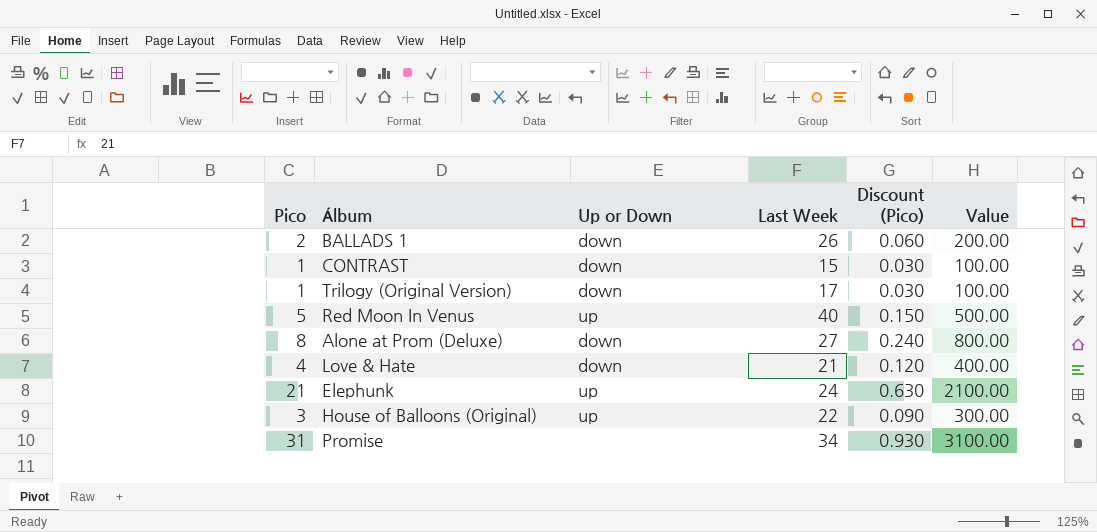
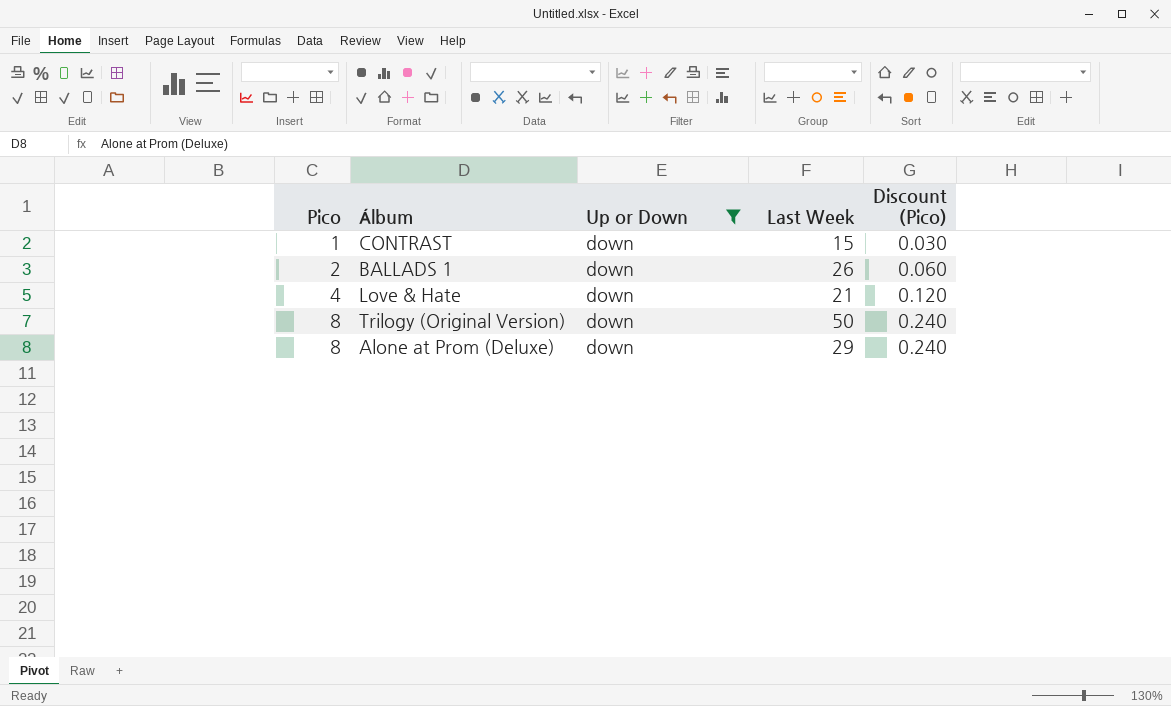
filter: none -> Up or Down = down
row order: none -> Pico ascending
column Value | formula: [Pico] * 100 -> none
Trilogy (Original Version) | Pico: 1 -> 8
Trilogy (Original Version) | Last Week: 17 -> 50
Trilogy (Original Version) | Discount (Pico): 0.030 -> 0.240
Alone at Prom (Deluxe) | Last Week: 27 -> 29

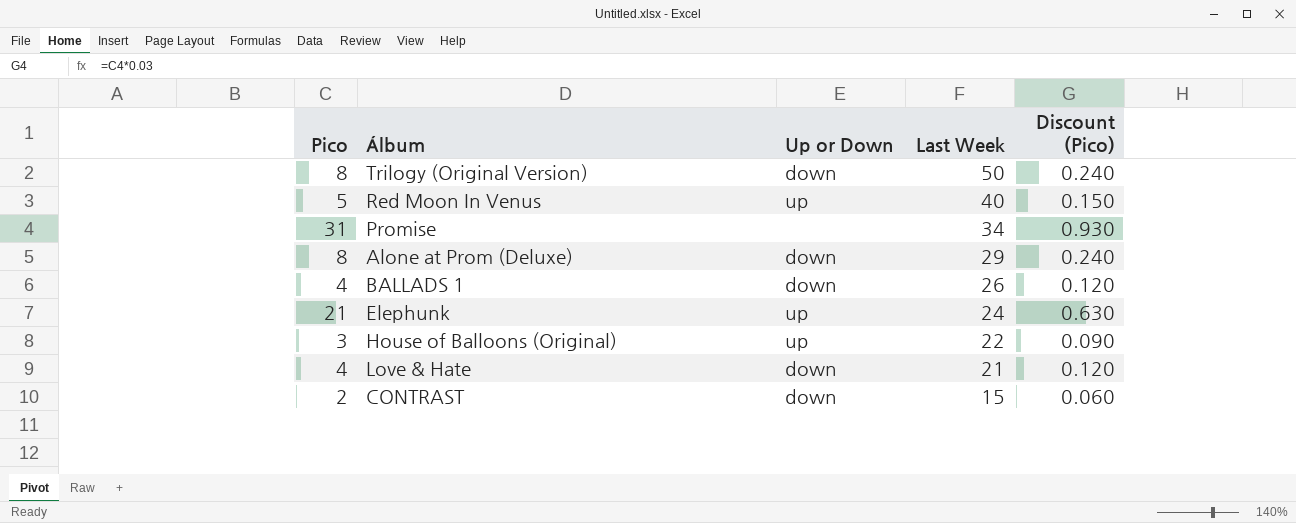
filter: Up or Down = down -> none
row order: Pico ascending -> Last Week descending
BALLADS 1 | Pico: 2 -> 4
BALLADS 1 | Discount (Pico): 0.060 -> 0.120
CONTRAST | Pico: 1 -> 2
CONTRAST | Discount (Pico): 0.030 -> 0.060

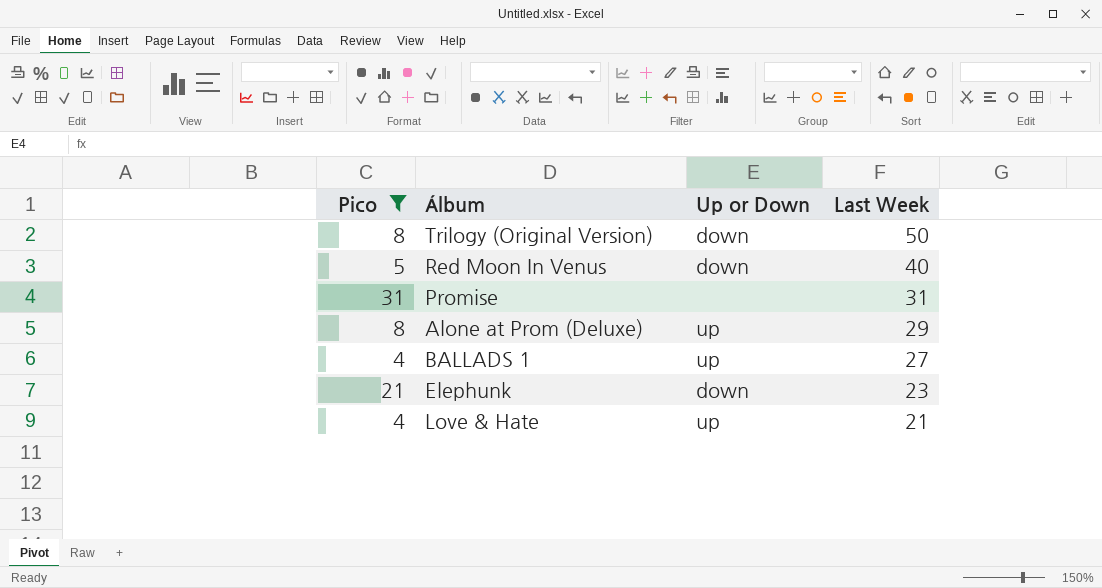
filter: none -> Pico >= 4
column Discount (Pico) | formula: [Pico] * 0.03 -> none
Red Moon In Venus | Up or Down: up -> down
Promise | Last Week: 34 -> 31
Alone at Prom (Deluxe) | Up or Down: down -> up
BALLADS 1 | Up or Down: down -> up
BALLADS 1 | Last Week: 26 -> 27
Elephunk | Up or Down: up -> down
Elephunk | Last Week: 24 -> 23
Love & Hate | Up or Down: down -> up

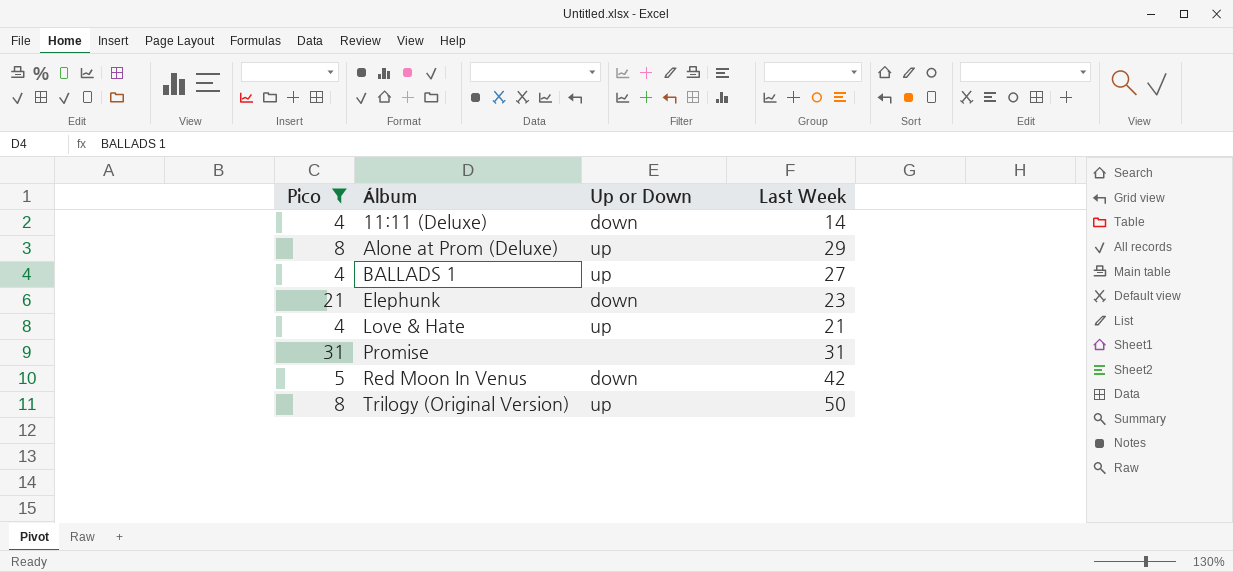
row order: Last Week descending -> Álbum ascending
row 11:11 (Deluxe): none -> 4 | down | 14
Red Moon In Venus | Last Week: 40 -> 42
Trilogy (Original Version) | Up or Down: down -> up

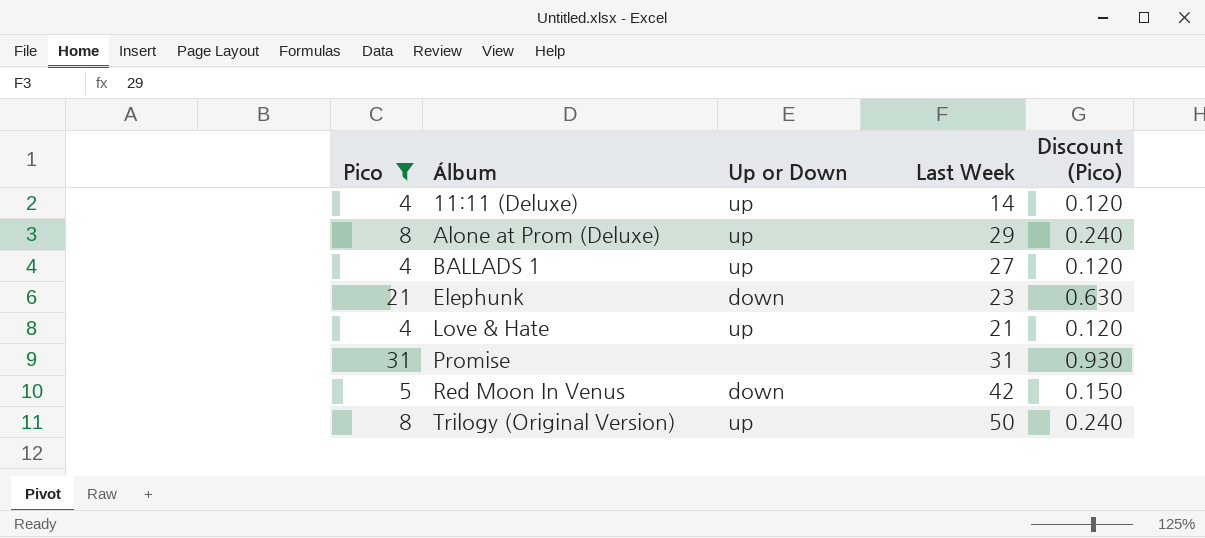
column Discount (Pico) | formula: none -> [Pico] * 0.03
11:11 (Deluxe) | Up or Down: down -> up

